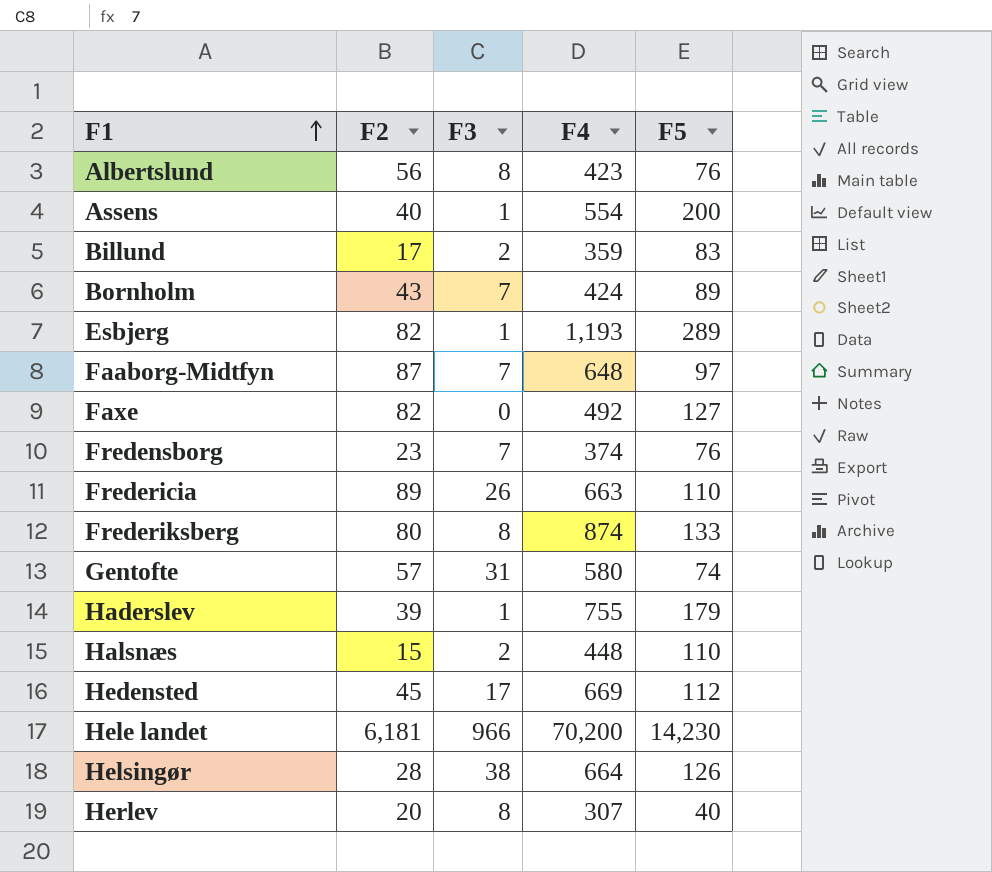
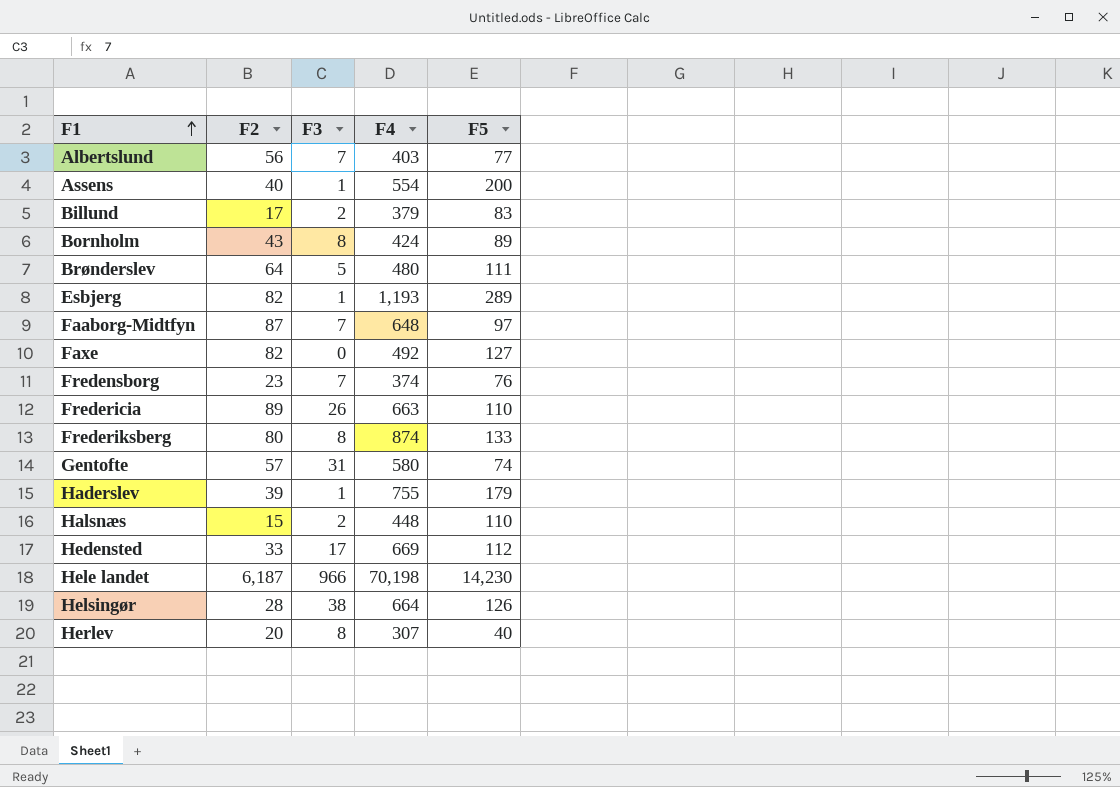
Albertslund | F3: 8 -> 7
Albertslund | F4: 423 -> 403
Albertslund | F5: 76 -> 77
Billund | F4: 359 -> 379
Bornholm | F3: 7 -> 8
row Brønderslev: none -> 64 | 5 | 480 | 111
Hedensted | F2: 45 -> 33
Hele landet | F2: 6,181 -> 6,187
Hele landet | F4: 70,200 -> 70,198

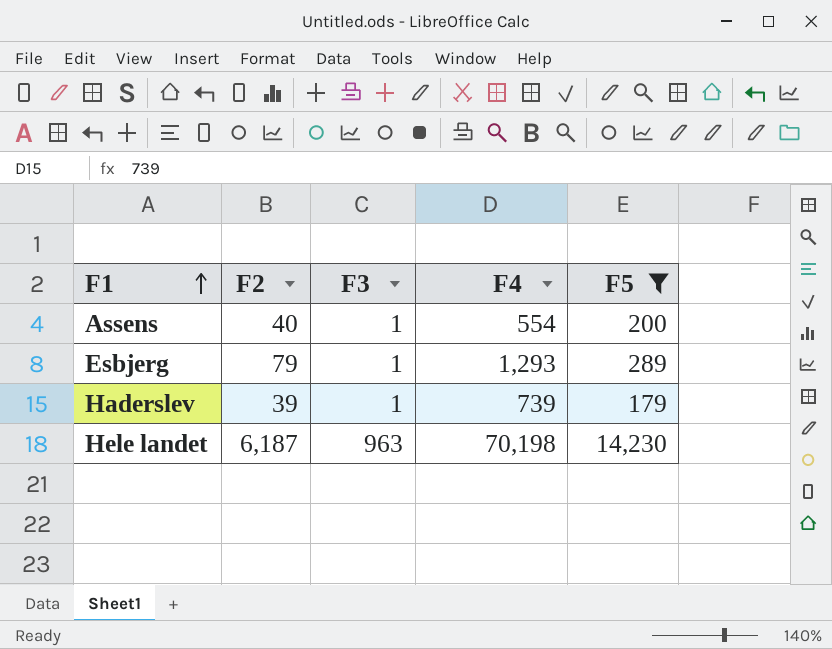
filter: none -> F5 >= 179
Esbjerg | F2: 82 -> 79
Esbjerg | F4: 1,193 -> 1,293
Haderslev | F4: 755 -> 739
Hele landet | F3: 966 -> 963

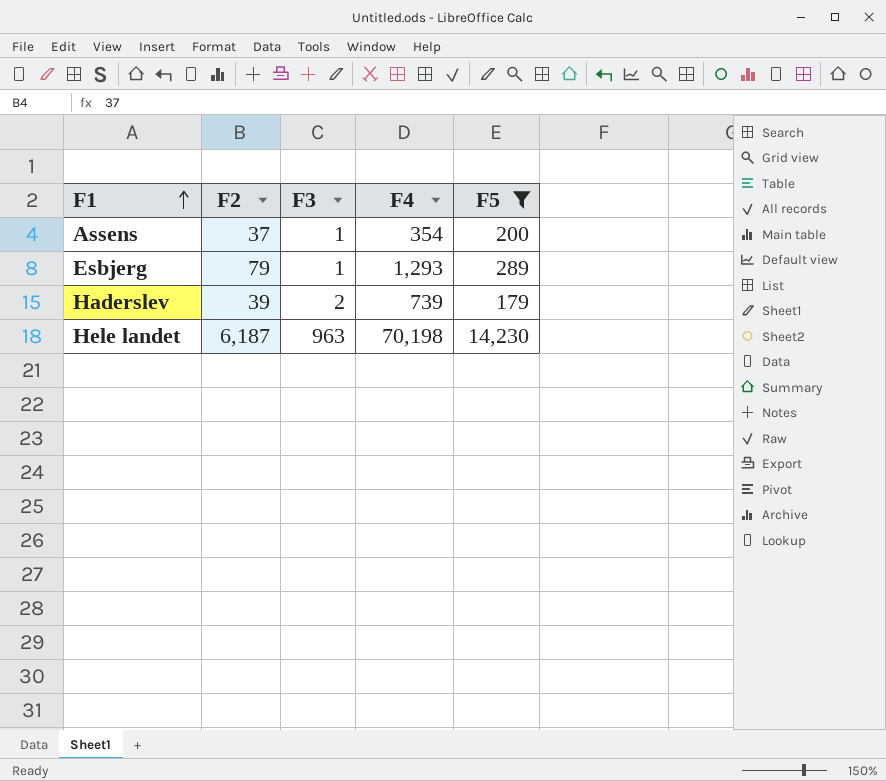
Assens | F2: 40 -> 37
Assens | F4: 554 -> 354
Haderslev | F3: 1 -> 2

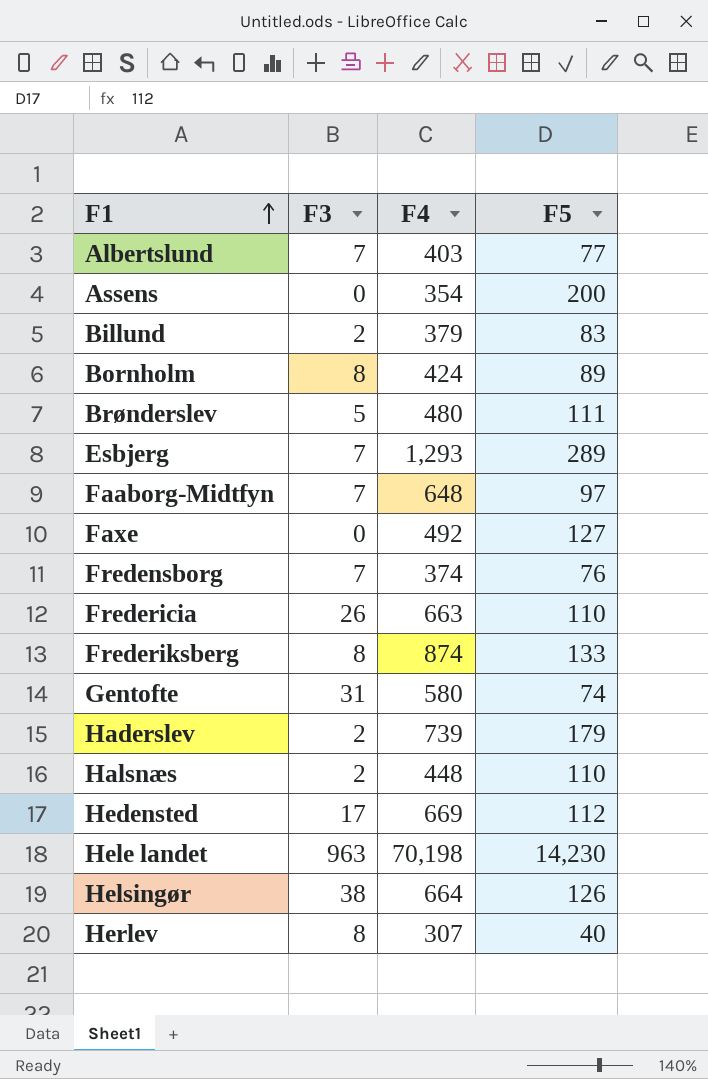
filter: F5 >= 179 -> none
column F2 | position: 2 -> none
Assens | F3: 1 -> 0
Esbjerg | F3: 1 -> 7

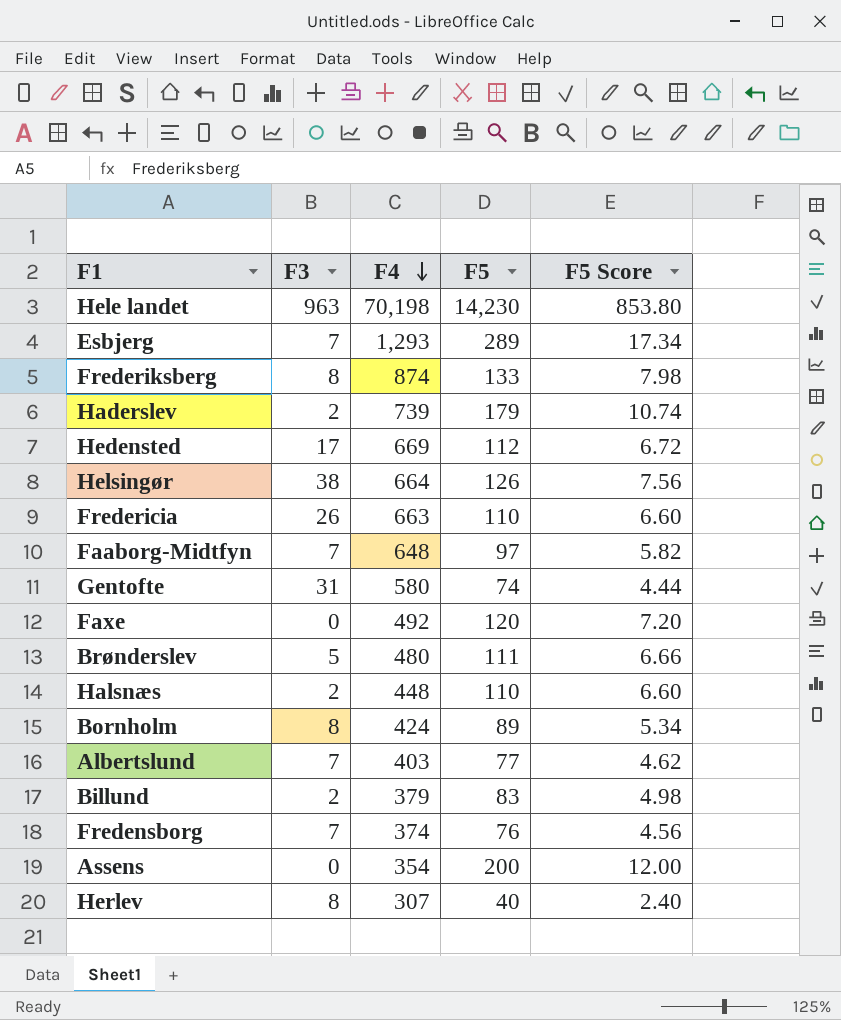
row order: F1 ascending -> F4 descending
column F5 Score | formula: none -> [F5] * 0.06
Faxe | F5: 127 -> 120

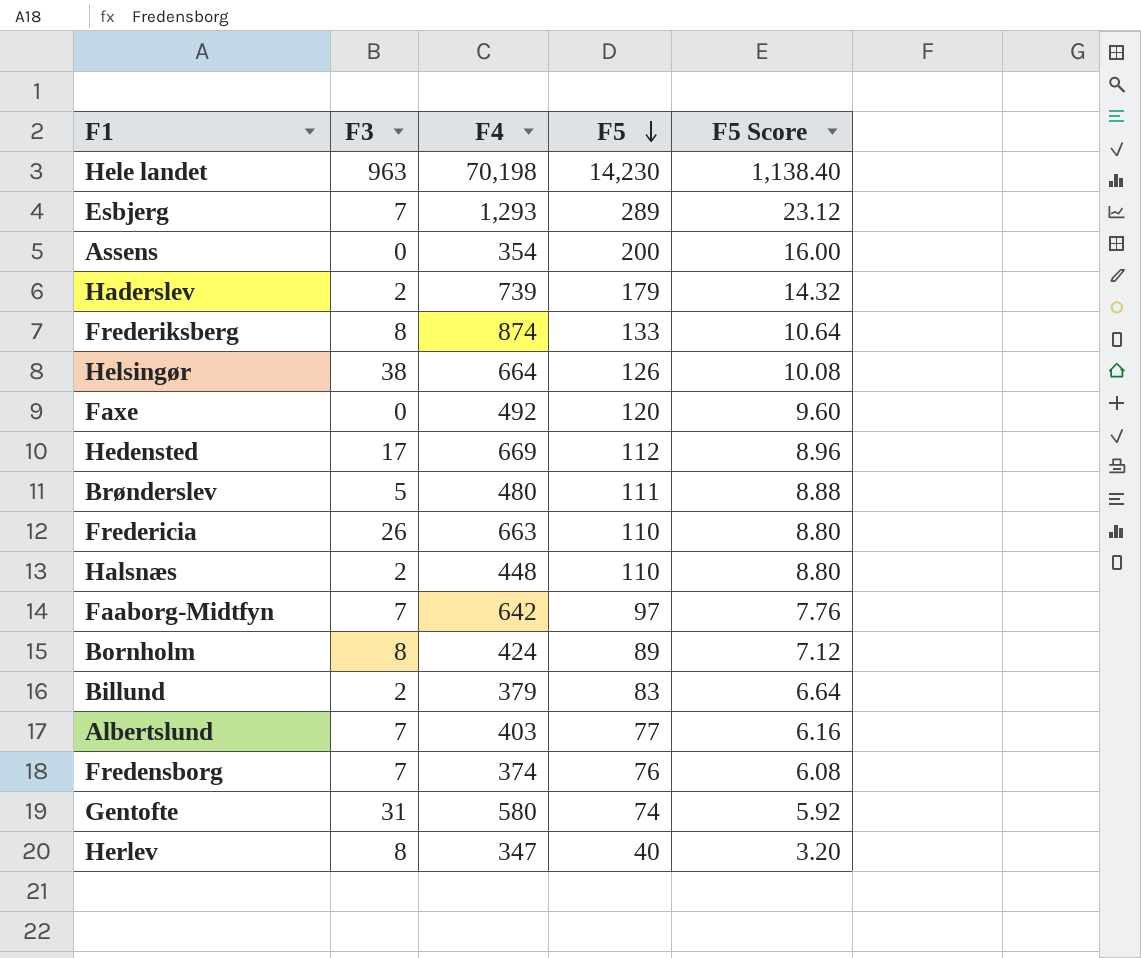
row order: F4 descending -> F5 descending
column F5 Score | formula: [F5] * 0.06 -> [F5] * 0.08
Faaborg-Midtfyn | F4: 648 -> 642
Herlev | F4: 307 -> 347

